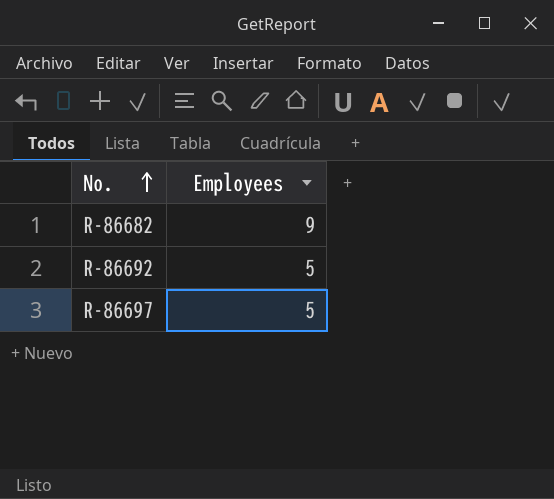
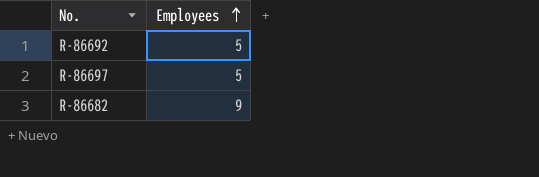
row order: No. ascending -> Employees ascending

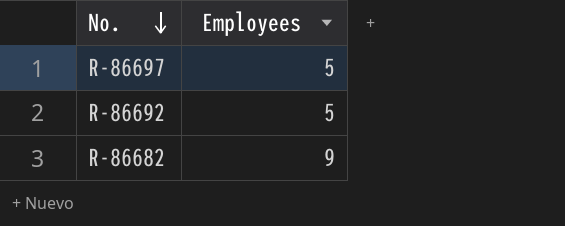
row order: Employees ascending -> No. descending

